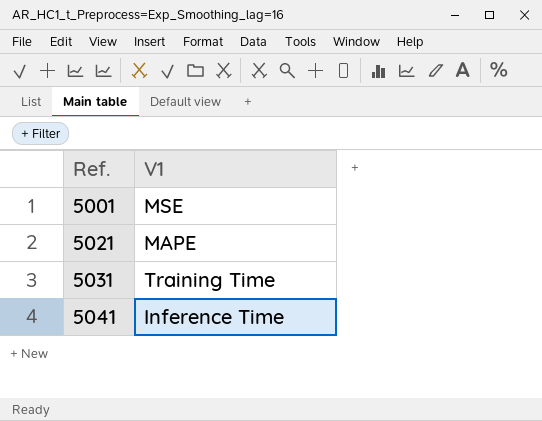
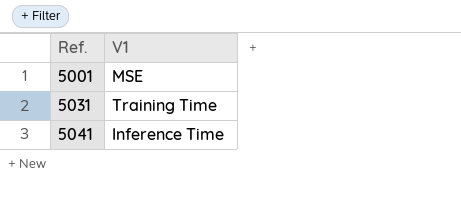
row 5021: MAPE -> none

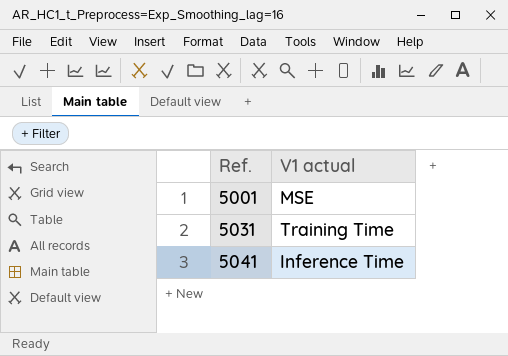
column name: V1 -> V1 actual

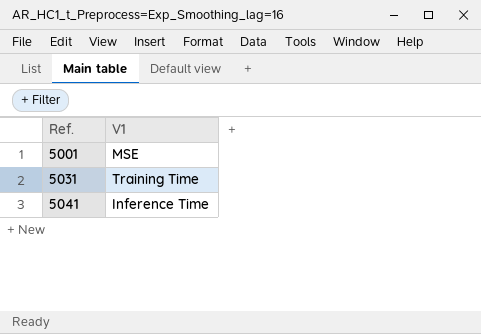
column name: V1 actual -> V1

